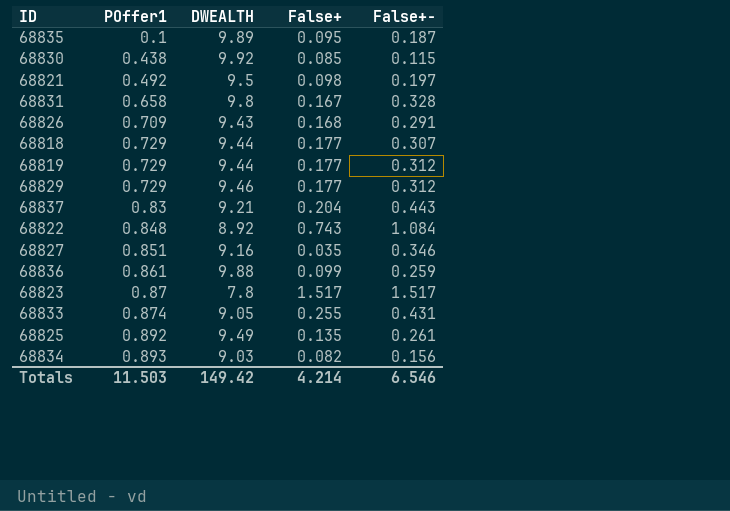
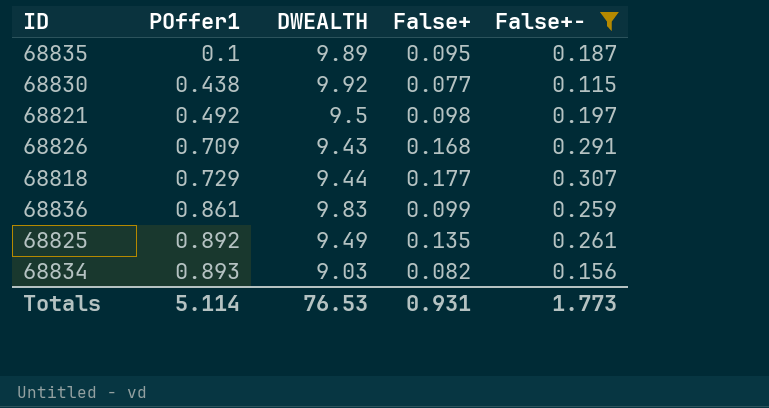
filter: none -> False+- <= 0.307
68830 | False+: 0.085 -> 0.077
68836 | DWEALTH: 9.88 -> 9.83
Totals | POffer1: 11.503 -> 5.114
Totals | DWEALTH: 149.42 -> 76.53
Totals | False+: 4.214 -> 0.931
Totals | False+-: 6.546 -> 1.773

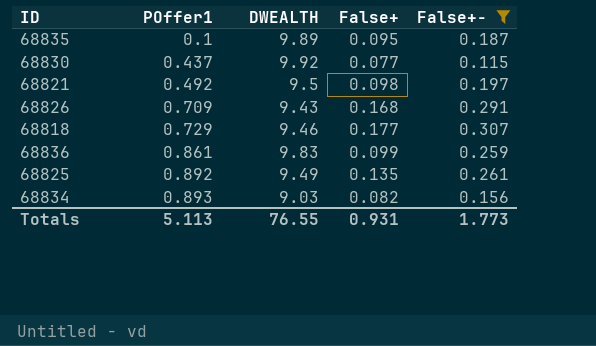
68830 | POffer1: 0.438 -> 0.437
68818 | DWEALTH: 9.44 -> 9.46
Totals | POffer1: 5.114 -> 5.113
Totals | DWEALTH: 76.53 -> 76.55

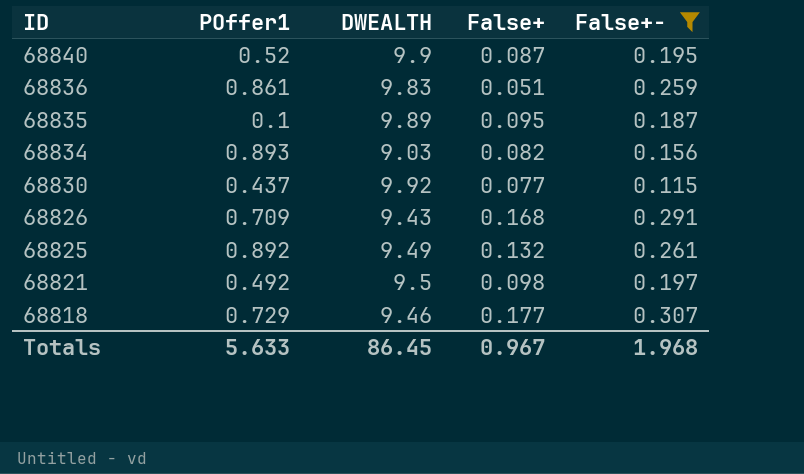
row order: POffer1 ascending -> ID descending
row 68840: none -> 0.52 | 9.9 | 0.087 | 0.195
68836 | False+: 0.099 -> 0.051
68825 | False+: 0.135 -> 0.132
Totals | POffer1: 5.113 -> 5.633
Totals | DWEALTH: 76.55 -> 86.45
Totals | False+: 0.931 -> 0.967
Totals | False+-: 1.773 -> 1.968

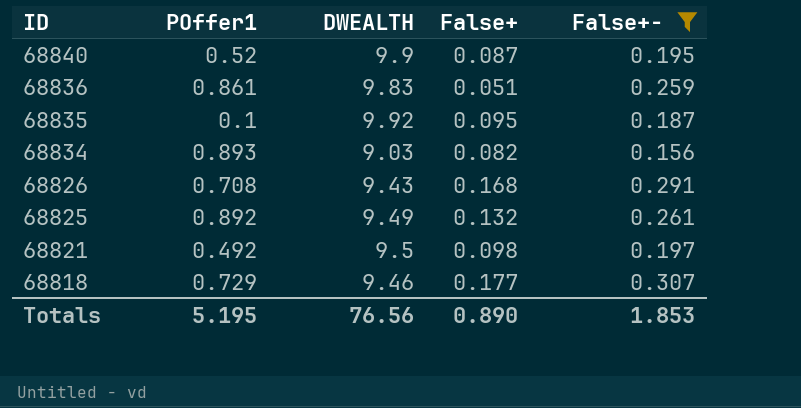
row 68830: 0.437 | 9.92 | 0.077 | 0.115 -> none
68835 | DWEALTH: 9.89 -> 9.92
68826 | POffer1: 0.709 -> 0.708
Totals | POffer1: 5.633 -> 5.195
Totals | DWEALTH: 86.45 -> 76.56
Totals | False+: 0.967 -> 0.890
Totals | False+-: 1.968 -> 1.853

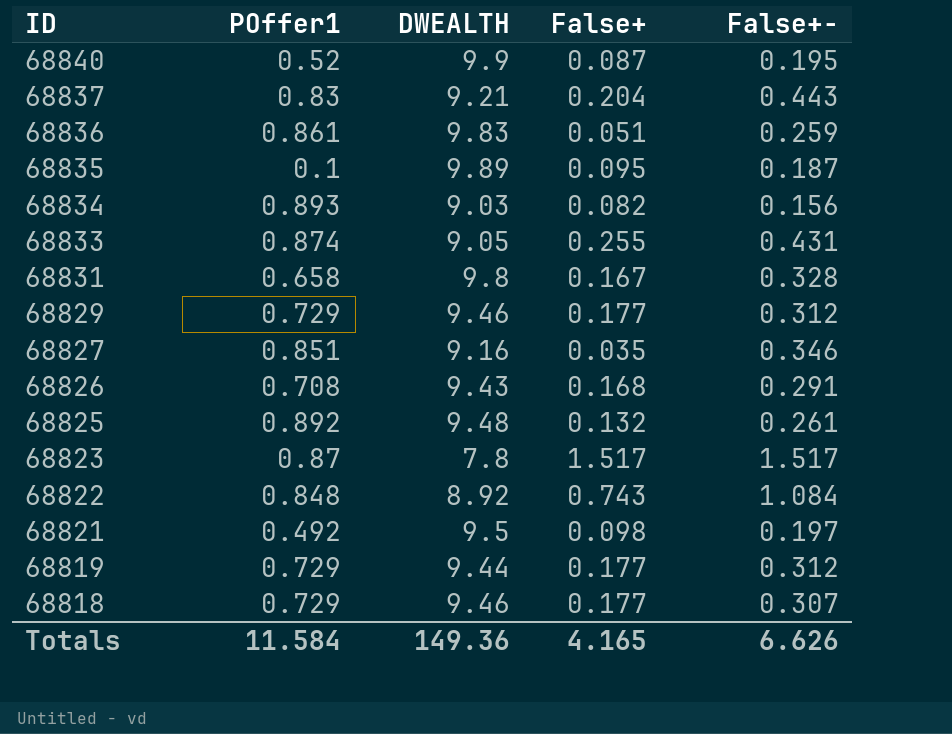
filter: False+- <= 0.307 -> none
68835 | DWEALTH: 9.92 -> 9.89
68825 | DWEALTH: 9.49 -> 9.48
Totals | POffer1: 5.195 -> 11.584
Totals | DWEALTH: 76.56 -> 149.36
Totals | False+: 0.890 -> 4.165
Totals | False+-: 1.853 -> 6.626

